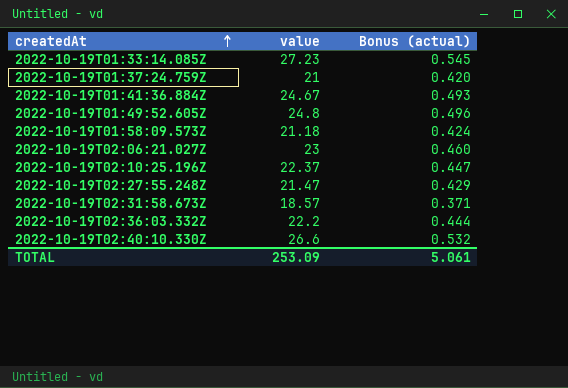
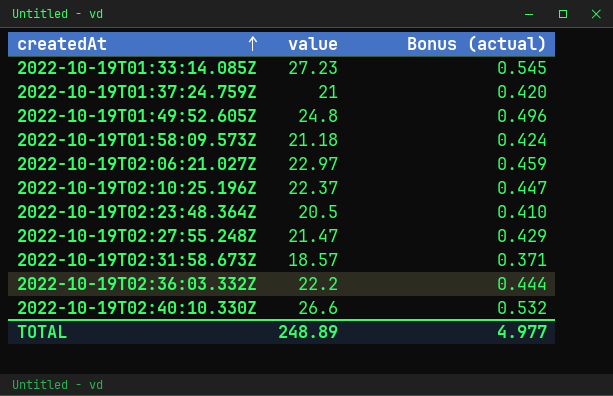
row 2022-10-19T01:41:36.884Z: 24.67 | 0.493 -> none
2022-10-19T02:06:21.027Z | value: 23 -> 22.97
2022-10-19T02:06:21.027Z | Bonus (actual): 0.460 -> 0.459
row 2022-10-19T02:23:48.364Z: none -> 20.5 | 0.410
TOTAL | value: 253.09 -> 248.89
TOTAL | Bonus (actual): 5.061 -> 4.977

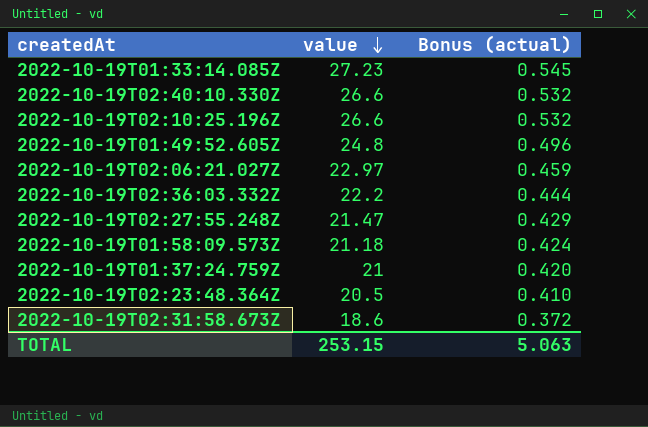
row order: createdAt ascending -> value descending
2022-10-19T02:10:25.196Z | value: 22.37 -> 26.6
2022-10-19T02:10:25.196Z | Bonus (actual): 0.447 -> 0.532
2022-10-19T02:31:58.673Z | value: 18.57 -> 18.6
2022-10-19T02:31:58.673Z | Bonus (actual): 0.371 -> 0.372
TOTAL | value: 248.89 -> 253.15
TOTAL | Bonus (actual): 4.977 -> 5.063

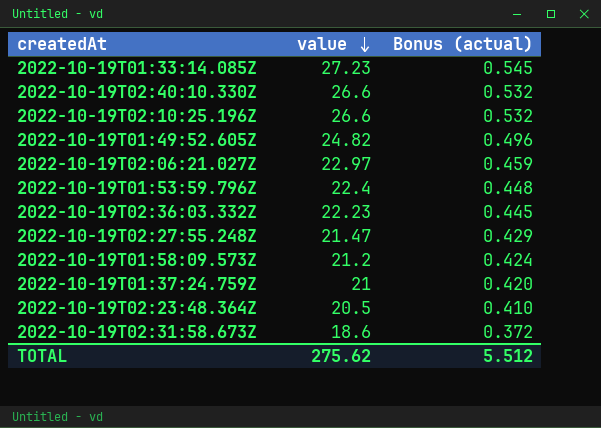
2022-10-19T01:49:52.605Z | value: 24.8 -> 24.82
row 2022-10-19T01:53:59.796Z: none -> 22.4 | 0.448
2022-10-19T02:36:03.332Z | value: 22.2 -> 22.23
2022-10-19T02:36:03.332Z | Bonus (actual): 0.444 -> 0.445
2022-10-19T01:58:09.573Z | value: 21.18 -> 21.2
TOTAL | value: 253.15 -> 275.62
TOTAL | Bonus (actual): 5.063 -> 5.512

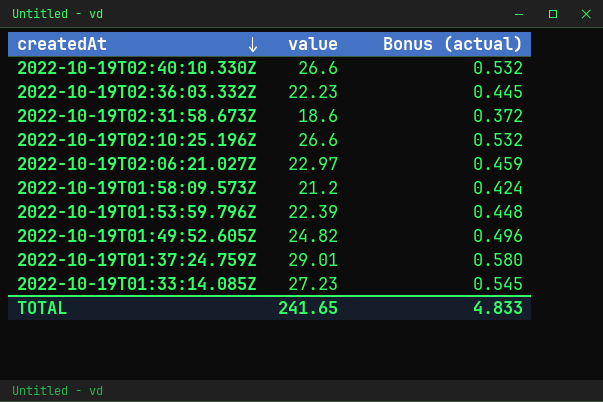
row order: value descending -> createdAt descending
row 2022-10-19T02:27:55.248Z: 21.47 | 0.429 -> none
row 2022-10-19T02:23:48.364Z: 20.5 | 0.410 -> none
2022-10-19T01:53:59.796Z | value: 22.4 -> 22.39
2022-10-19T01:37:24.759Z | value: 21 -> 29.01
2022-10-19T01:37:24.759Z | Bonus (actual): 0.420 -> 0.580
TOTAL | value: 275.62 -> 241.65
TOTAL | Bonus (actual): 5.512 -> 4.833

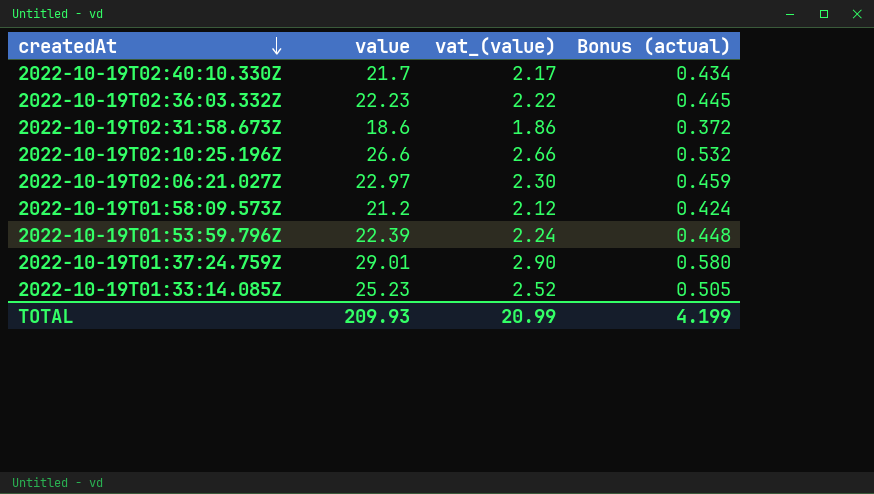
column vat_(value) | formula: none -> [value] * 0.1
row 2022-10-19T01:49:52.605Z: 24.82 | 0.496 -> none
2022-10-19T02:40:10.330Z | value: 26.6 -> 21.7
2022-10-19T02:40:10.330Z | Bonus (actual): 0.532 -> 0.434
2022-10-19T01:33:14.085Z | value: 27.23 -> 25.23
2022-10-19T01:33:14.085Z | Bonus (actual): 0.545 -> 0.505
TOTAL | value: 241.65 -> 209.93
TOTAL | Bonus (actual): 4.833 -> 4.199

